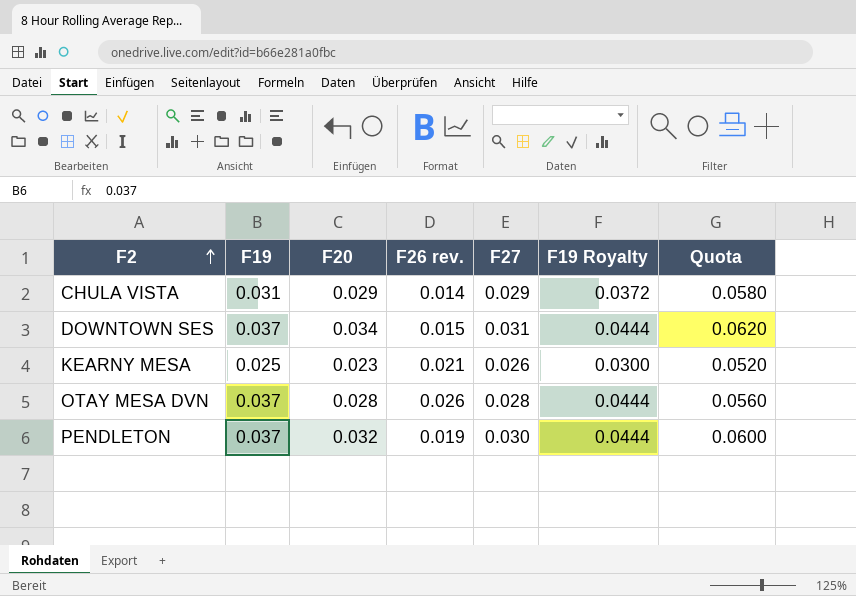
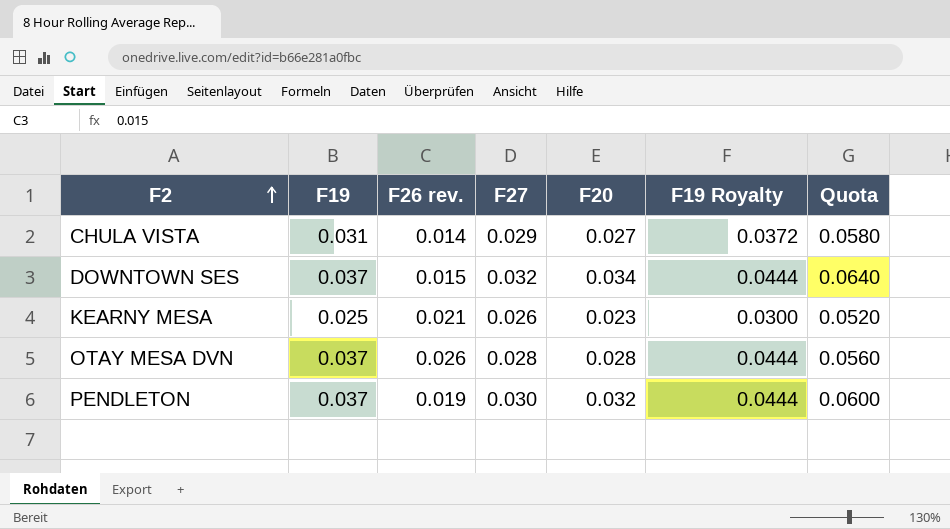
column F20 | position: 3 -> 5
CHULA VISTA | F20: 0.029 -> 0.027
DOWNTOWN SES | F27: 0.031 -> 0.032
DOWNTOWN SES | Quota: 0.0620 -> 0.0640

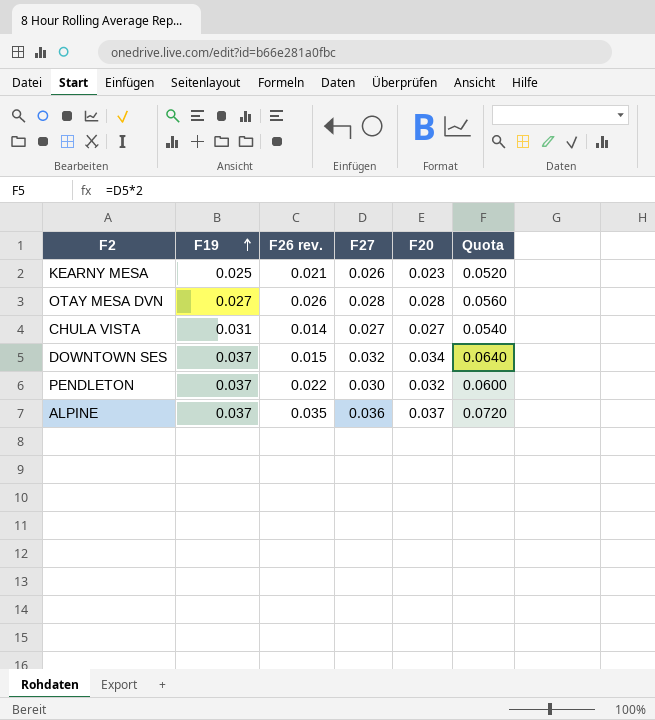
row order: F2 ascending -> F19 ascending
column F19 Royalty | formula: [F19] * 1.2 -> none
OTAY MESA DVN | F19: 0.037 -> 0.027
CHULA VISTA | F27: 0.029 -> 0.027
CHULA VISTA | Quota: 0.0580 -> 0.0540
PENDLETON | F26 rev.: 0.019 -> 0.022
row ALPINE: none -> 0.037 | 0.035 | 0.036 | 0.037 | 0.0720

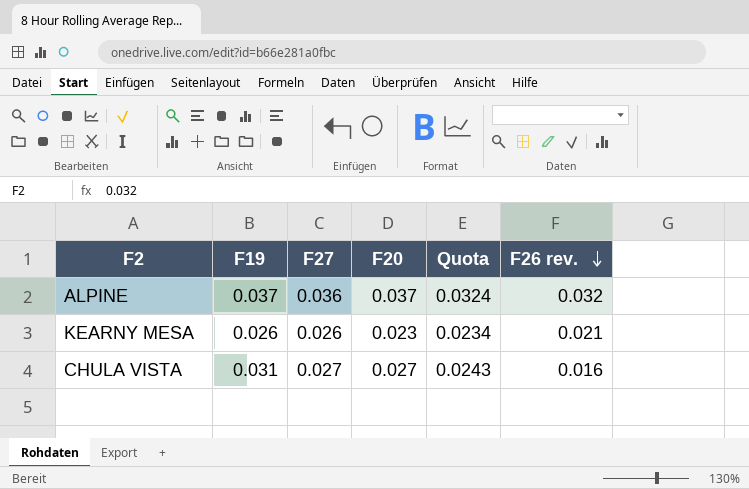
row order: F19 ascending -> F26 rev. descending
column Quota | formula: [F27] * 2 -> [F27] * 0.9
column F26 rev. | position: 3 -> 6
row OTAY MESA DVN: 0.027 | 0.026 | 0.028 | 0.028 | 0.0560 -> none
row DOWNTOWN SES: 0.037 | 0.015 | 0.032 | 0.034 | 0.0640 -> none
row PENDLETON: 0.037 | 0.022 | 0.030 | 0.032 | 0.0600 -> none
ALPINE | F26 rev.: 0.035 -> 0.032
KEARNY MESA | F19: 0.025 -> 0.026
CHULA VISTA | F26 rev.: 0.014 -> 0.016

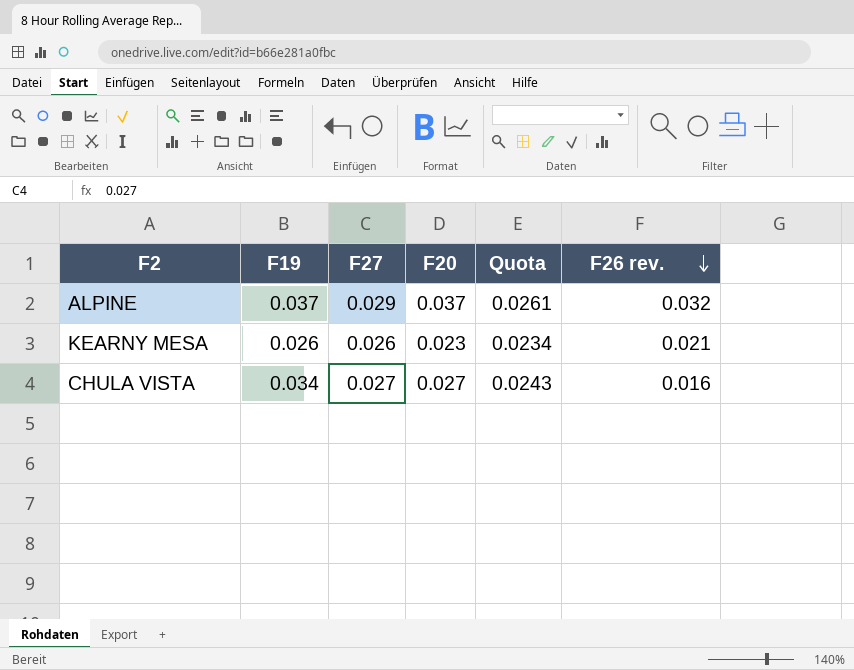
ALPINE | F27: 0.036 -> 0.029
ALPINE | Quota: 0.0324 -> 0.0261
CHULA VISTA | F19: 0.031 -> 0.034

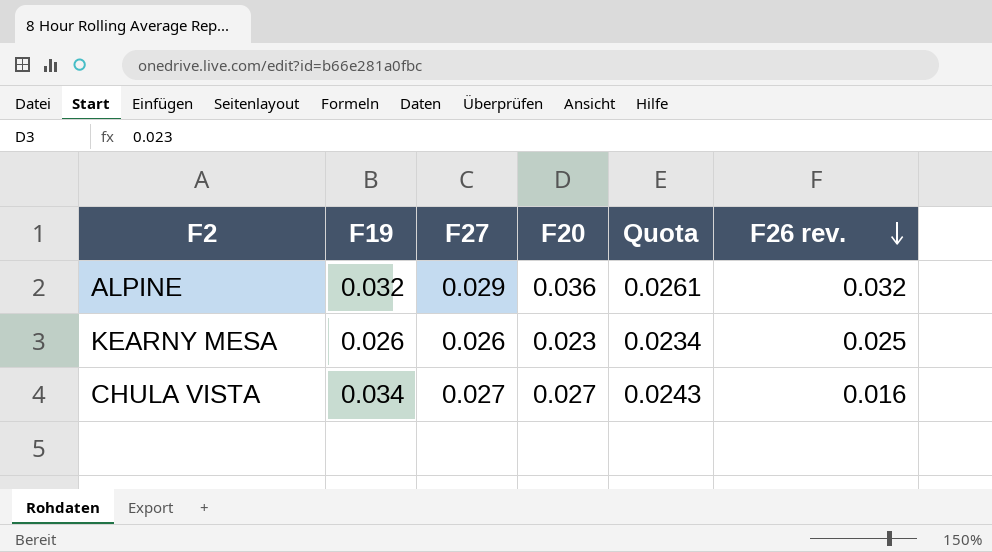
ALPINE | F19: 0.037 -> 0.032
ALPINE | F20: 0.037 -> 0.036
KEARNY MESA | F26 rev.: 0.021 -> 0.025

